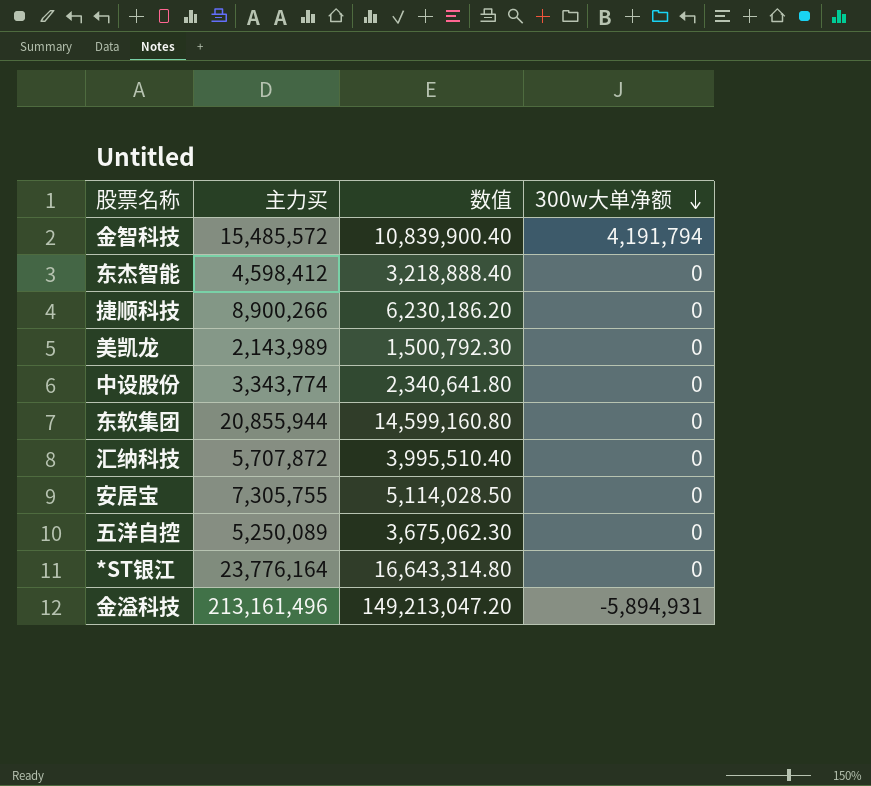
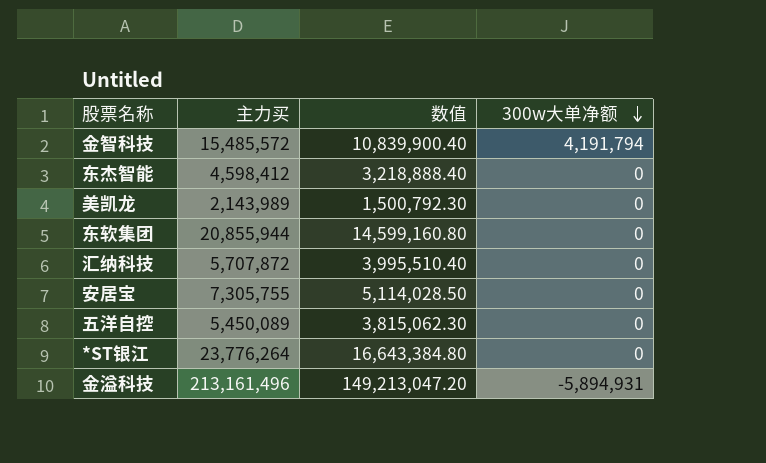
row 捷顺科技: 8,900,266 | 6,230,186.20 | 0 -> none
row 中设股份: 3,343,774 | 2,340,641.80 | 0 -> none
五洋自控 | 主力买: 5,250,089 -> 5,450,089
五洋自控 | 数值: 3,675,062.30 -> 3,815,062.30
*ST银江 | 主力买: 23,776,164 -> 23,776,264
*ST银江 | 数值: 16,643,314.80 -> 16,643,384.80

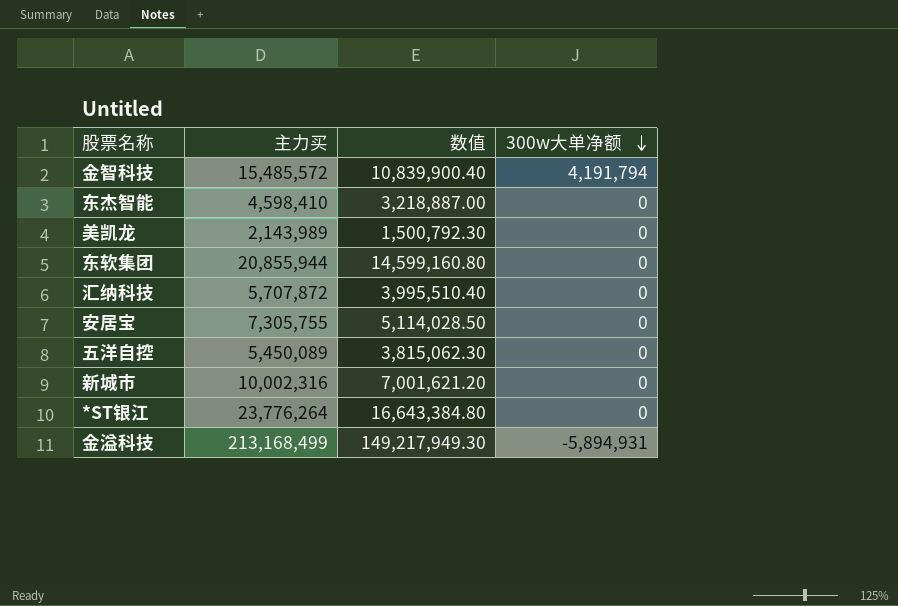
东杰智能 | 主力买: 4,598,412 -> 4,598,410
东杰智能 | 数值: 3,218,888.40 -> 3,218,887.00
row 新城市: none -> 10,002,316 | 7,001,621.20 | 0
金溢科技 | 主力买: 213,161,496 -> 213,168,499
金溢科技 | 数值: 149,213,047.20 -> 149,217,949.30

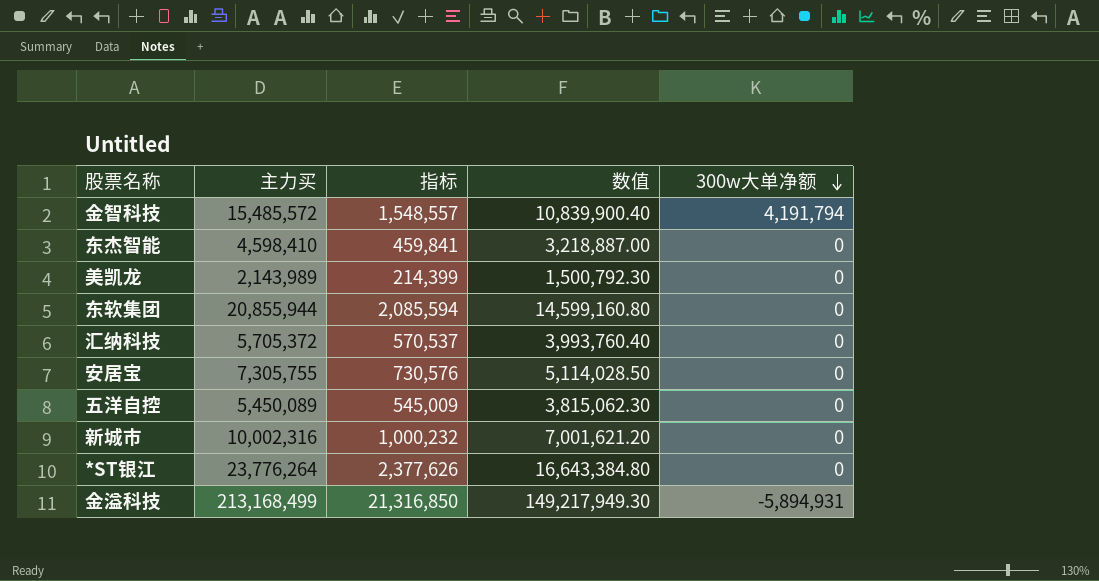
column 指标 | formula: none -> [主力买] * 0.1
汇纳科技 | 主力买: 5,707,872 -> 5,705,372
汇纳科技 | 数值: 3,995,510.40 -> 3,993,760.40

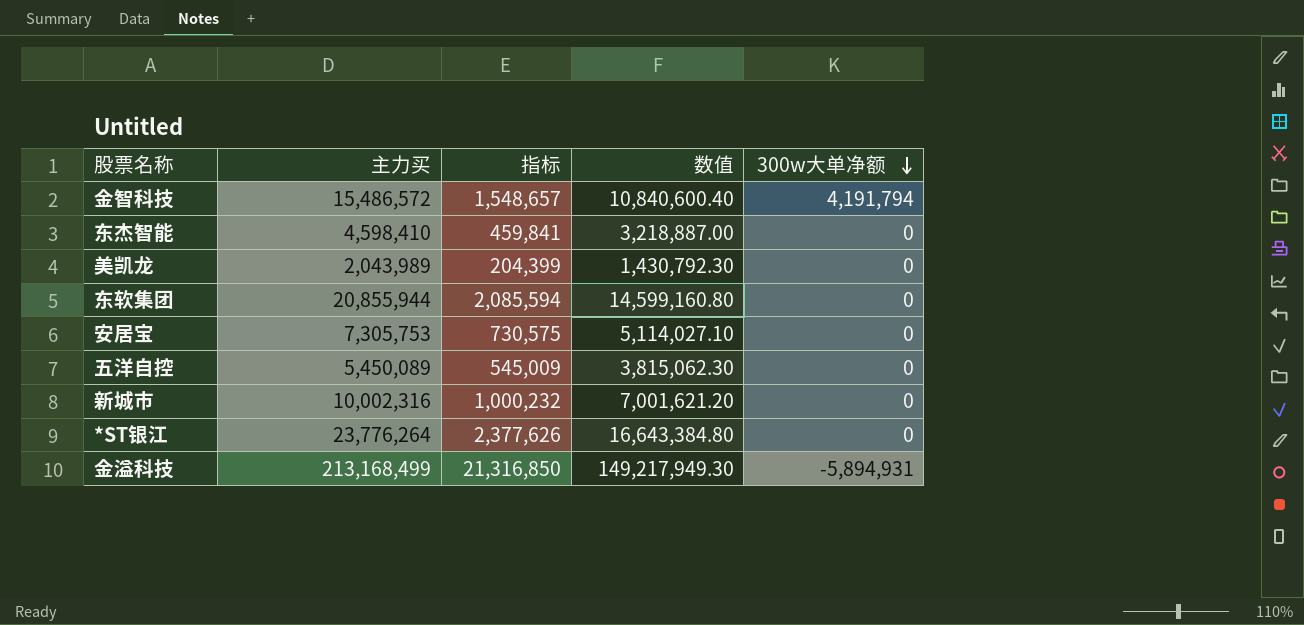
row 汇纳科技: 5,705,372 | 570,537 | 3,993,760.40 | 0 -> none
金智科技 | 主力买: 15,485,572 -> 15,486,572
金智科技 | 指标: 1,548,557 -> 1,548,657
金智科技 | 数值: 10,839,900.40 -> 10,840,600.40
美凯龙 | 主力买: 2,143,989 -> 2,043,989
美凯龙 | 指标: 214,399 -> 204,399
美凯龙 | 数值: 1,500,792.30 -> 1,430,792.30
安居宝 | 主力买: 7,305,755 -> 7,305,753
安居宝 | 指标: 730,576 -> 730,575
安居宝 | 数值: 5,114,028.50 -> 5,114,027.10

